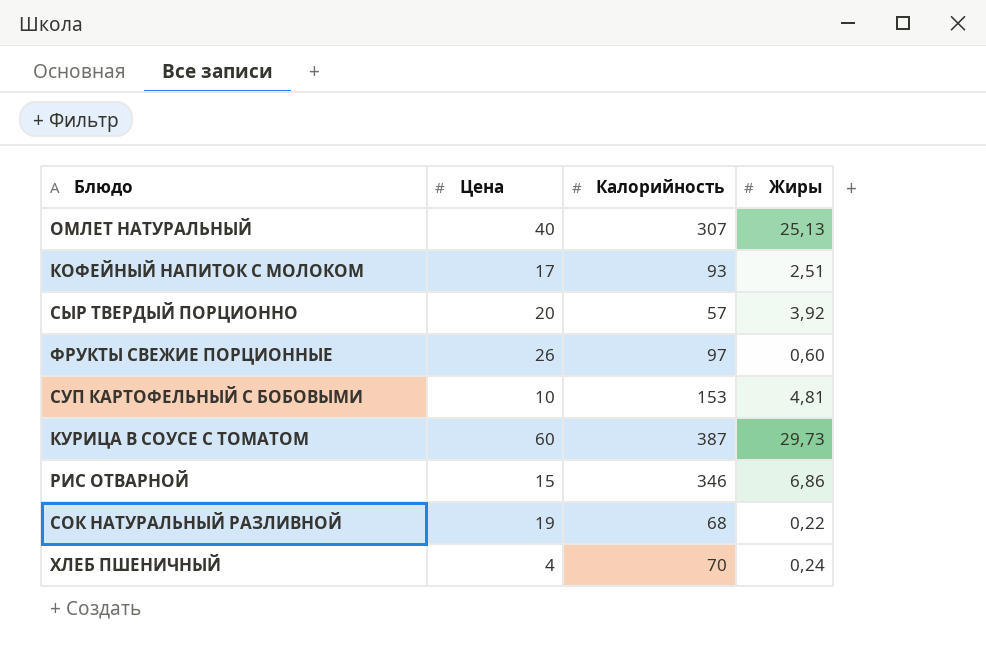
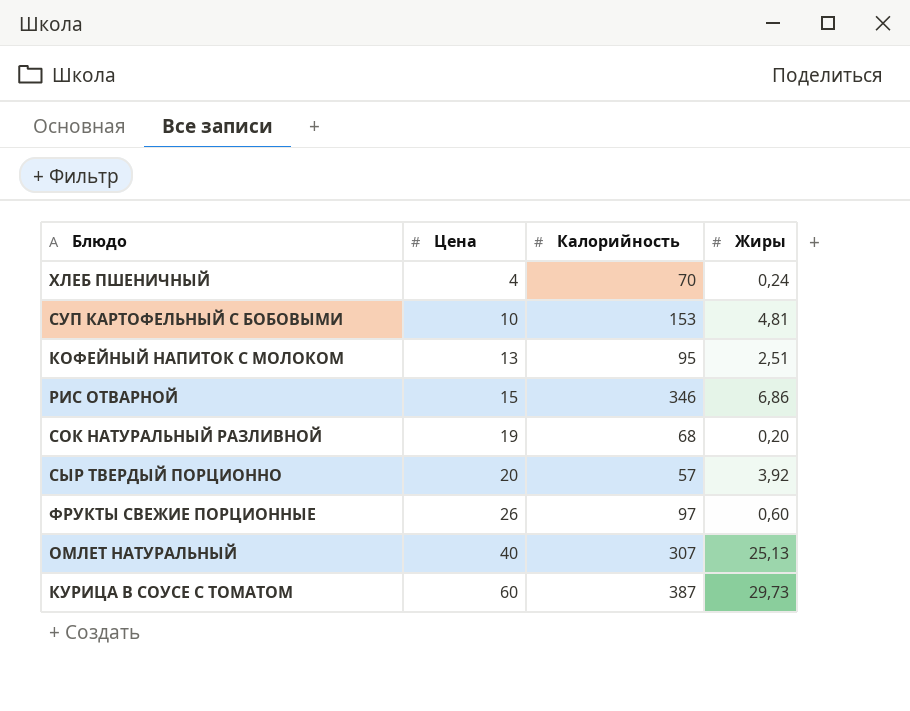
row order: none -> Цена ascending
КОФЕЙНЫЙ НАПИТОК С МОЛОКОМ | Цена: 17 -> 13
КОФЕЙНЫЙ НАПИТОК С МОЛОКОМ | Калорийность: 93 -> 95
СОК НАТУРАЛЬНЫЙ РАЗЛИВНОЙ | Жиры: 0,22 -> 0,20

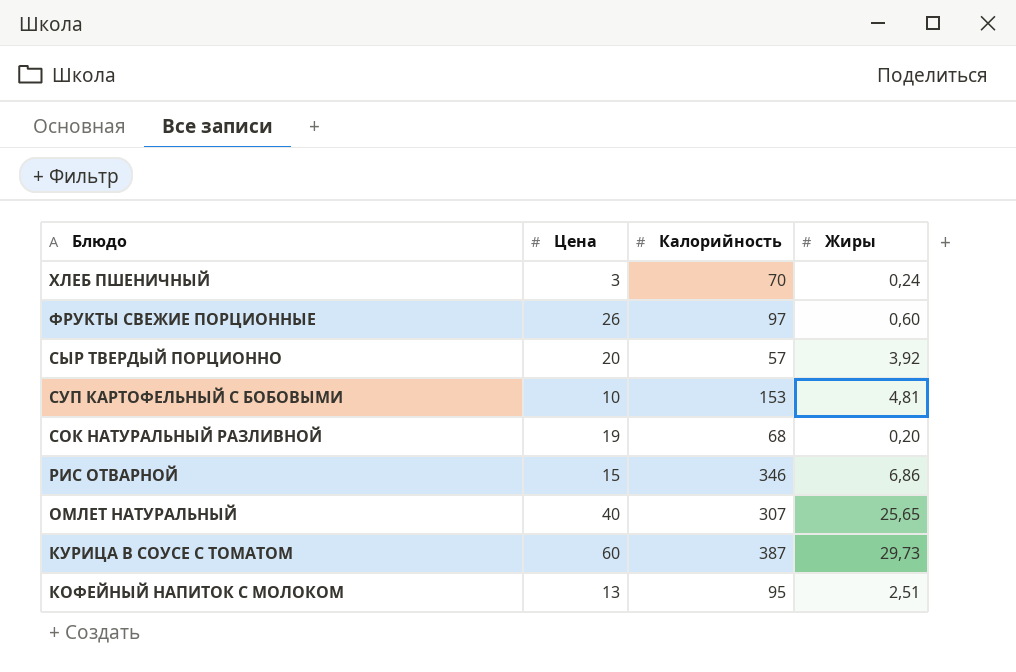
row order: Цена ascending -> Блюдо descending
ХЛЕБ ПШЕНИЧНЫЙ | Цена: 4 -> 3
ОМЛЕТ НАТУРАЛЬНЫЙ | Жиры: 25,13 -> 25,65

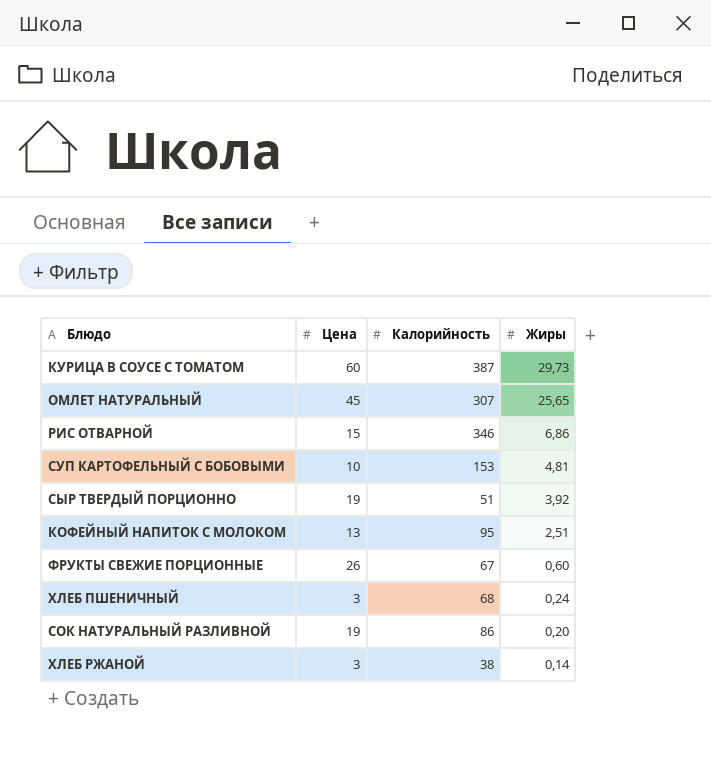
row order: Блюдо descending -> Жиры descending
ОМЛЕТ НАТУРАЛЬНЫЙ | Цена: 40 -> 45
СЫР ТВЕРДЫЙ ПОРЦИОННО | Цена: 20 -> 19
СЫР ТВЕРДЫЙ ПОРЦИОННО | Калорийность: 57 -> 51
ФРУКТЫ СВЕЖИЕ ПОРЦИОННЫЕ | Калорийность: 97 -> 67
ХЛЕБ ПШЕНИЧНЫЙ | Калорийность: 70 -> 68
СОК НАТУРАЛЬНЫЙ РАЗЛИВНОЙ | Калорийность: 68 -> 86
row ХЛЕБ РЖАНОЙ: none -> 3 | 38 | 0,14

